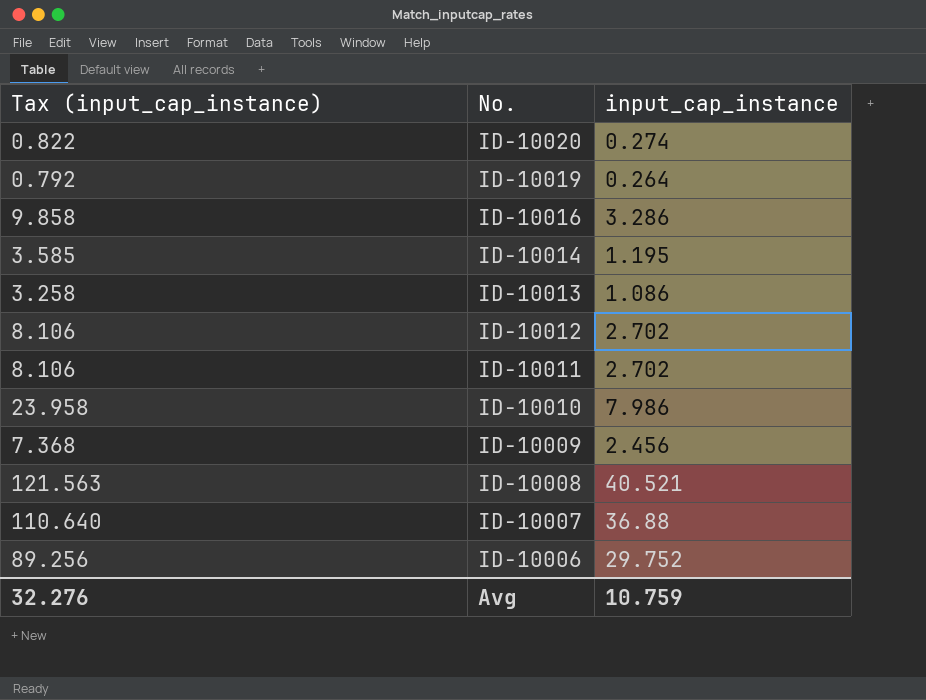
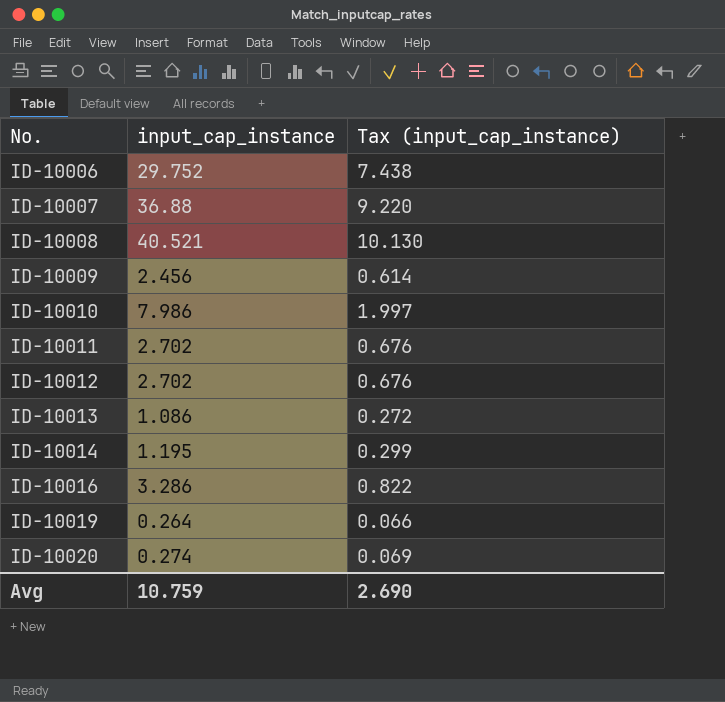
row order: No. descending -> No. ascending
column Tax (input_cap_instance) | formula: [input_cap_instance] * 3 -> [input_cap_instance] * 0.25
column Tax (input_cap_instance) | position: 1 -> 3
Avg | Tax (input_cap_instance): 32.276 -> 2.690

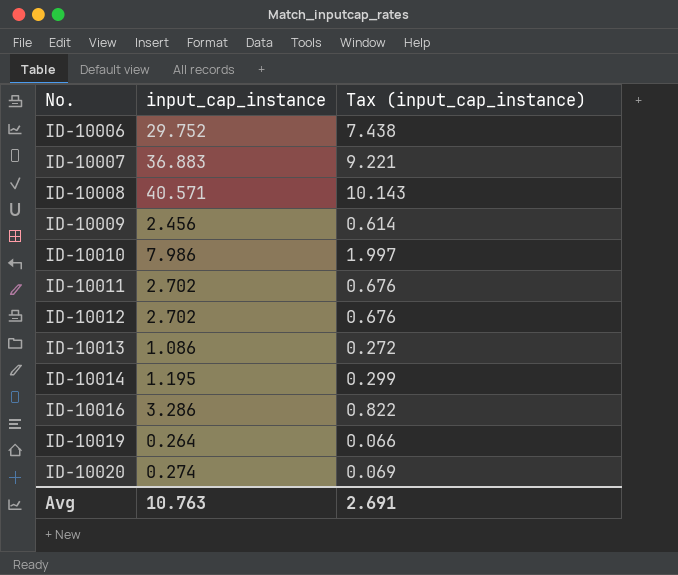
ID-10007 | input_cap_instance: 36.88 -> 36.883
ID-10007 | Tax (input_cap_instance): 9.220 -> 9.221
ID-10008 | input_cap_instance: 40.521 -> 40.571
ID-10008 | Tax (input_cap_instance): 10.130 -> 10.143
Avg | input_cap_instance: 10.759 -> 10.763
Avg | Tax (input_cap_instance): 2.690 -> 2.691

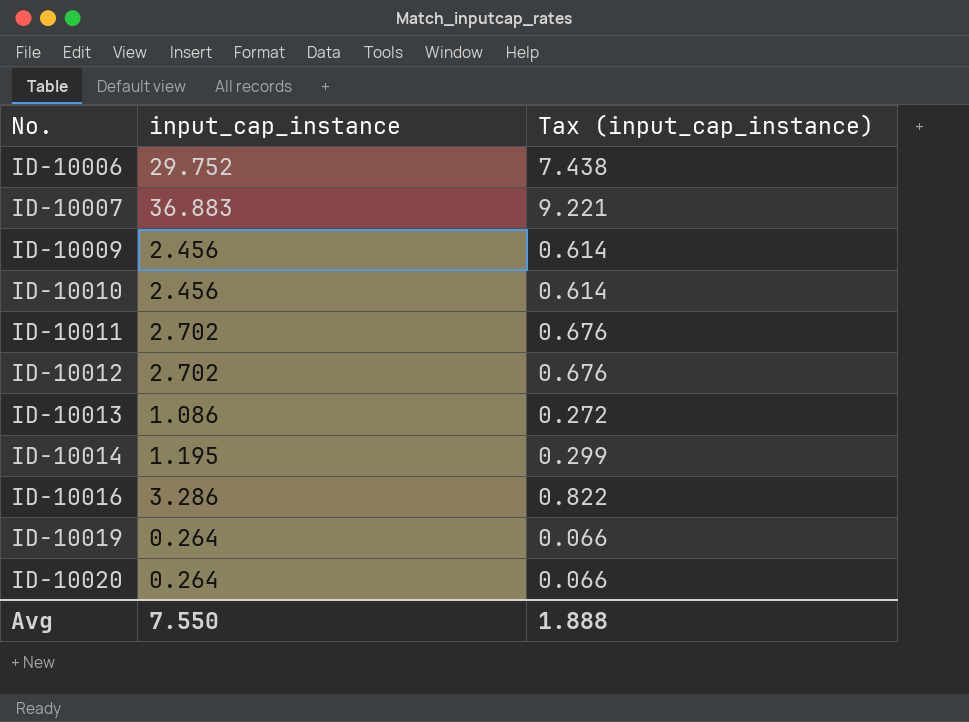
row ID-10008: 40.571 | 10.143 -> none
ID-10010 | input_cap_instance: 7.986 -> 2.456
ID-10010 | Tax (input_cap_instance): 1.997 -> 0.614
ID-10020 | input_cap_instance: 0.274 -> 0.264
ID-10020 | Tax (input_cap_instance): 0.069 -> 0.066
Avg | input_cap_instance: 10.763 -> 7.550
Avg | Tax (input_cap_instance): 2.691 -> 1.888

